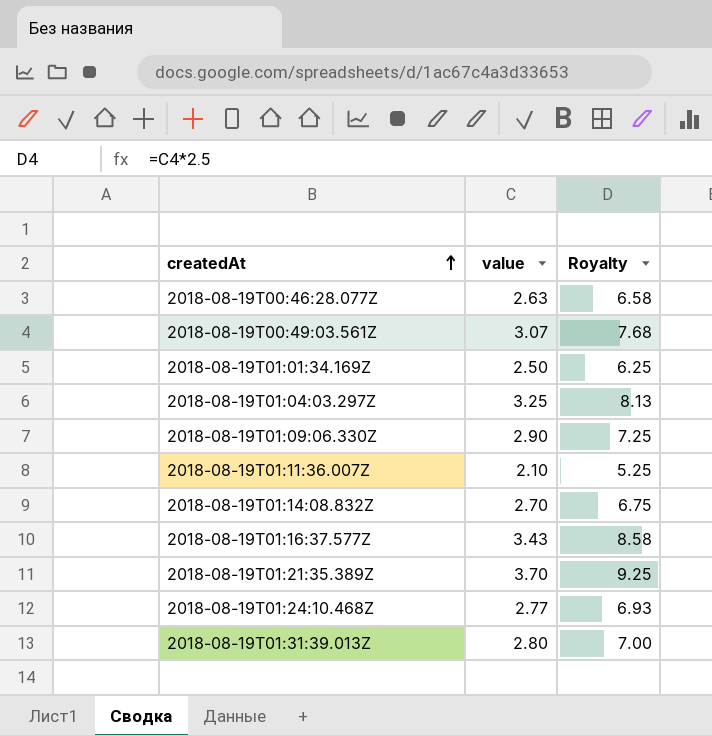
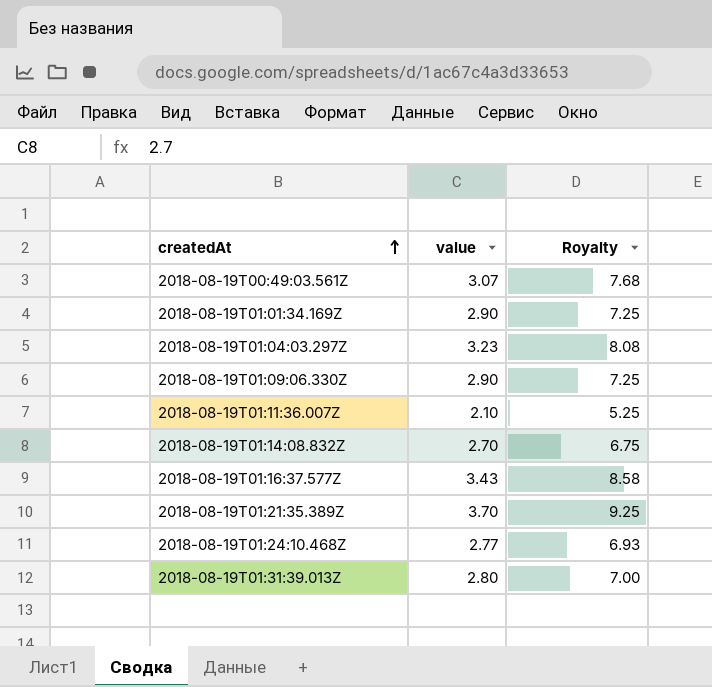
row 2018-08-19T00:46:28.077Z: 2.63 | 6.58 -> none
2018-08-19T01:01:34.169Z | value: 2.50 -> 2.90
2018-08-19T01:01:34.169Z | Royalty: 6.25 -> 7.25
2018-08-19T01:04:03.297Z | value: 3.25 -> 3.23
2018-08-19T01:04:03.297Z | Royalty: 8.13 -> 8.08

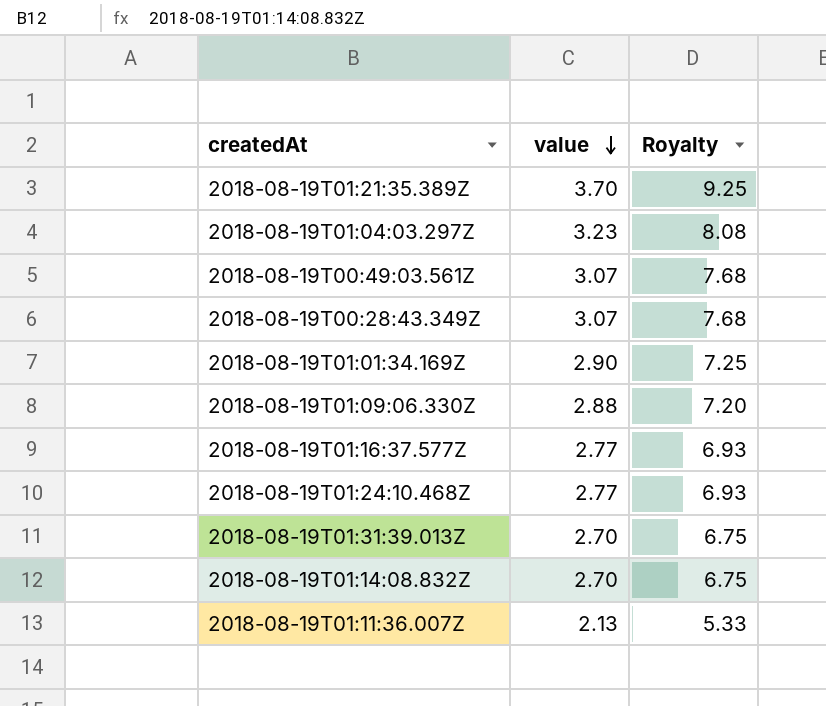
row order: createdAt ascending -> value descending
row 2018-08-19T00:28:43.349Z: none -> 3.07 | 7.68
2018-08-19T01:09:06.330Z | value: 2.90 -> 2.88
2018-08-19T01:09:06.330Z | Royalty: 7.25 -> 7.20
2018-08-19T01:16:37.577Z | value: 3.43 -> 2.77
2018-08-19T01:16:37.577Z | Royalty: 8.58 -> 6.93
2018-08-19T01:31:39.013Z | value: 2.80 -> 2.70
2018-08-19T01:31:39.013Z | Royalty: 7.00 -> 6.75
2018-08-19T01:11:36.007Z | value: 2.10 -> 2.13
2018-08-19T01:11:36.007Z | Royalty: 5.25 -> 5.33

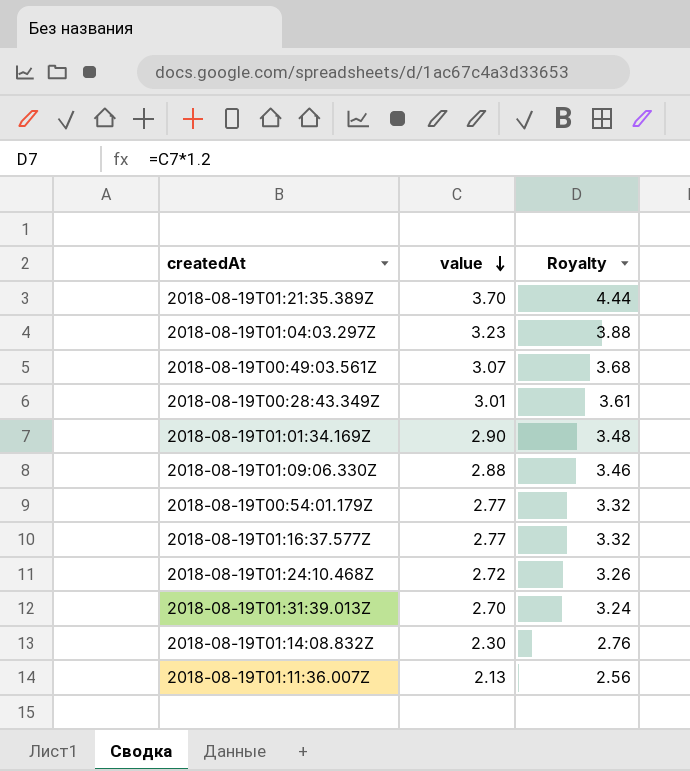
column Royalty | formula: [value] * 2.5 -> [value] * 1.2
2018-08-19T00:28:43.349Z | value: 3.07 -> 3.01
row 2018-08-19T00:54:01.179Z: none -> 2.77 | 3.32
2018-08-19T01:24:10.468Z | value: 2.77 -> 2.72
2018-08-19T01:14:08.832Z | value: 2.70 -> 2.30

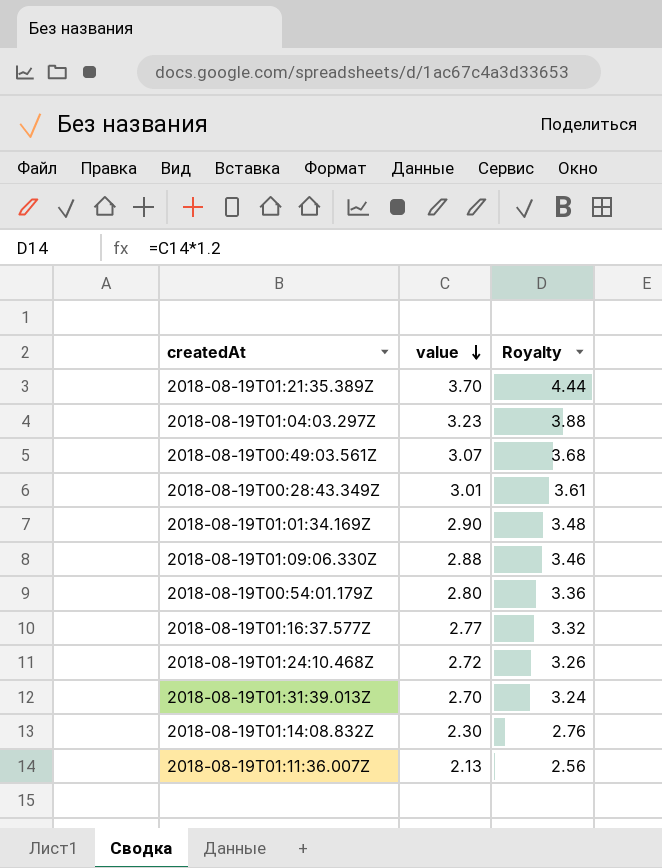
2018-08-19T00:54:01.179Z | value: 2.77 -> 2.80
2018-08-19T00:54:01.179Z | Royalty: 3.32 -> 3.36

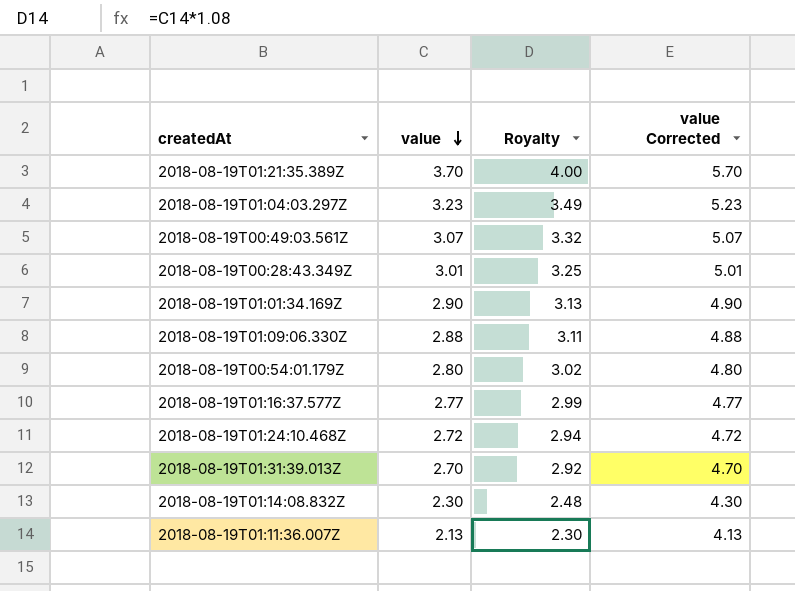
column Royalty | formula: [value] * 1.2 -> [value] * 1.08
column value Corrected | formula: none -> [value] + 2

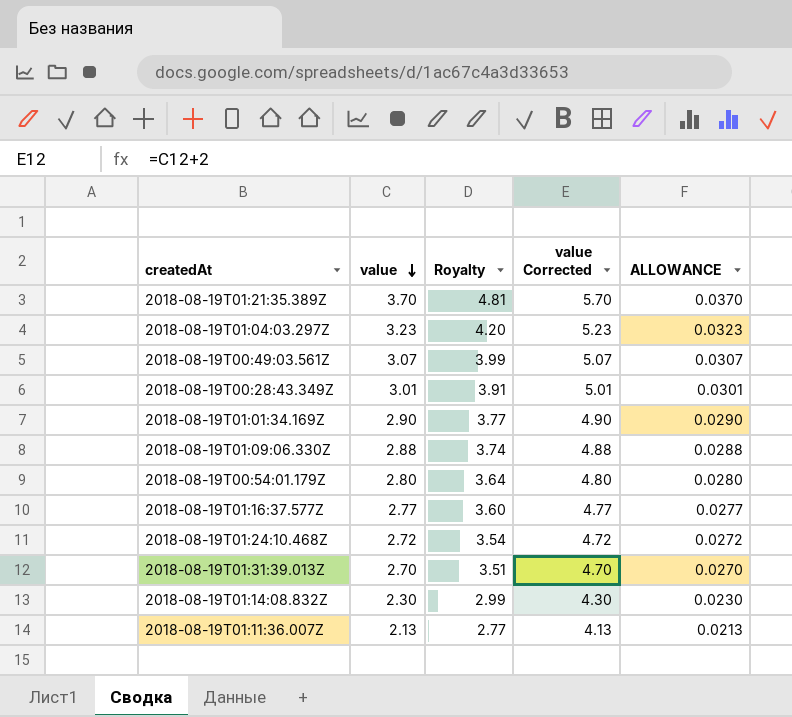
column Royalty | formula: [value] * 1.08 -> [value] * 1.3
column ALLOWANCE | formula: none -> [value] * 0.01

